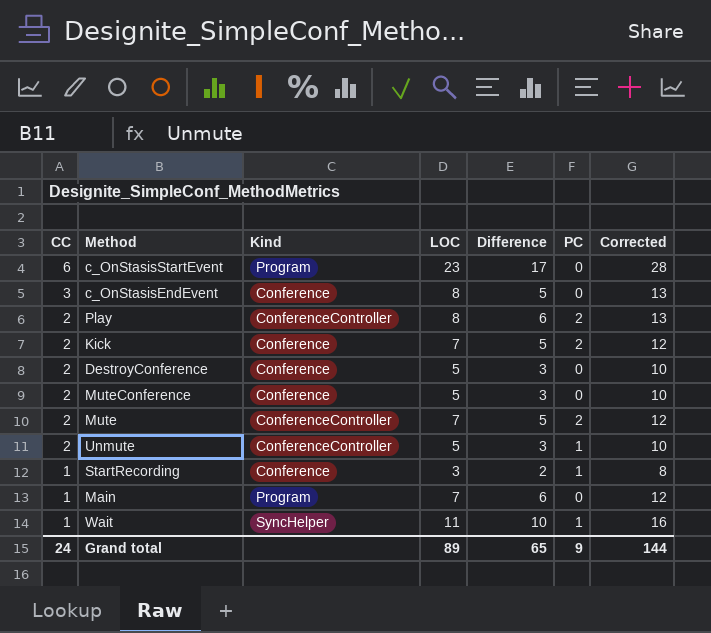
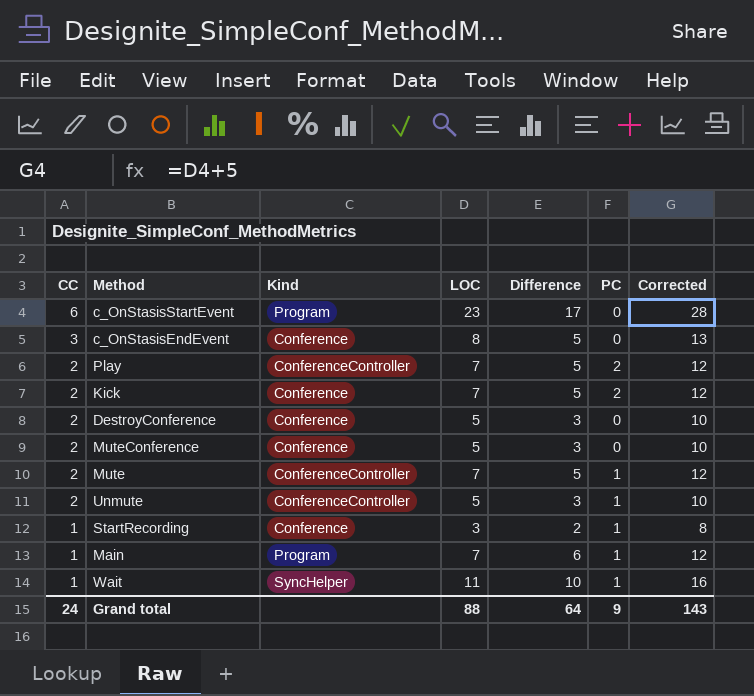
Play | LOC: 8 -> 7
Play | Difference: 6 -> 5
Play | Corrected: 13 -> 12
Mute | PC: 2 -> 1
Main | PC: 0 -> 1
Grand total | LOC: 89 -> 88
Grand total | Difference: 65 -> 64
Grand total | Corrected: 144 -> 143

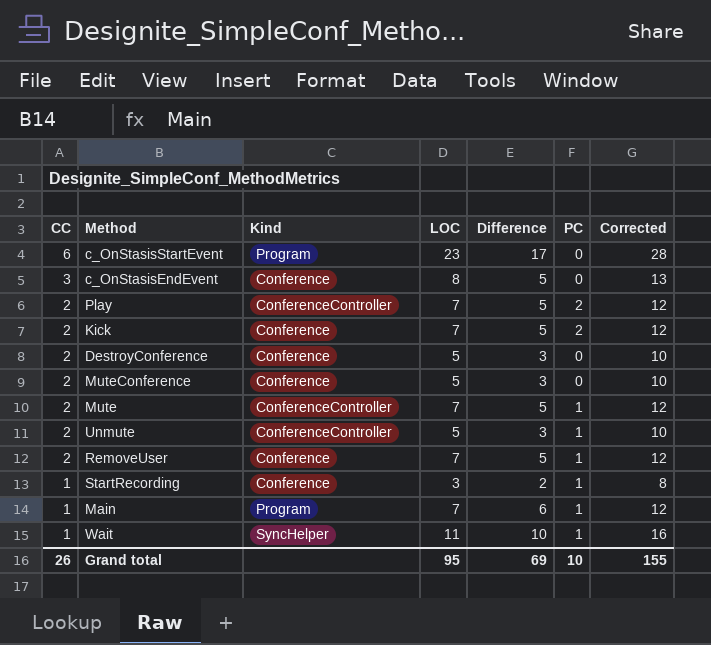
row RemoveUser: none -> 2 | Conference | 7 | 5 | 1 | 12
Grand total | CC: 24 -> 26
Grand total | LOC: 88 -> 95
Grand total | Difference: 64 -> 69
Grand total | PC: 9 -> 10
Grand total | Corrected: 143 -> 155

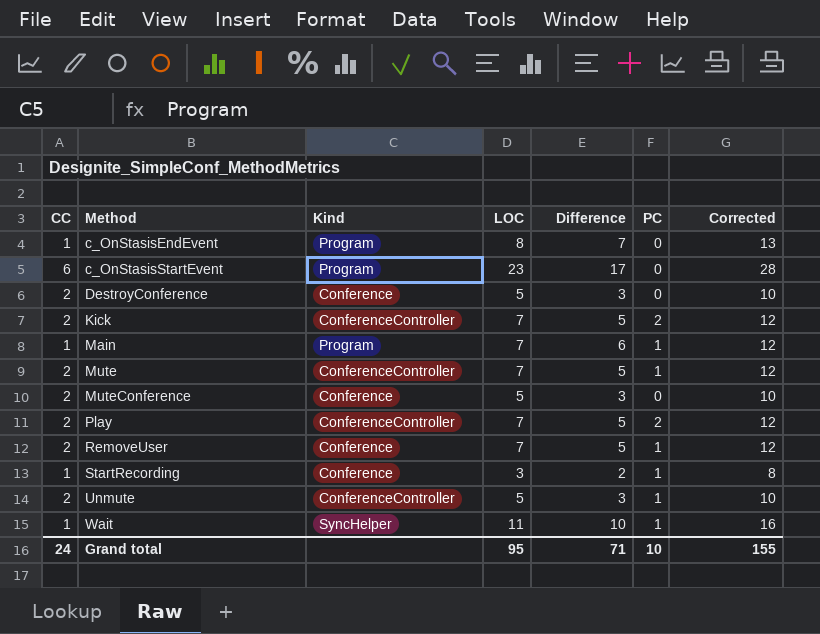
row order: CC descending -> Method ascending
c_OnStasisEndEvent | CC: 3 -> 1
c_OnStasisEndEvent | Kind: Conference -> Program
c_OnStasisEndEvent | Difference: 5 -> 7
Kick | Kind: Conference -> ConferenceController
Grand total | CC: 26 -> 24
Grand total | Difference: 69 -> 71

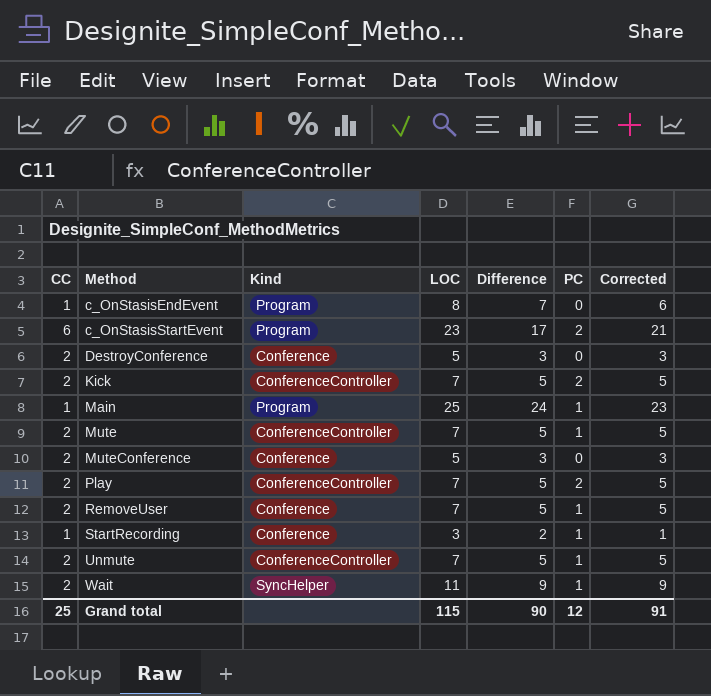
column Corrected | formula: [LOC] + 5 -> [LOC] - 2
c_OnStasisStartEvent | PC: 0 -> 2
Main | LOC: 7 -> 25
Main | Difference: 6 -> 24
Unmute | LOC: 5 -> 7
Unmute | Difference: 3 -> 5
Wait | CC: 1 -> 2
Wait | Difference: 10 -> 9
Grand total | CC: 24 -> 25
Grand total | LOC: 95 -> 115
Grand total | Difference: 71 -> 90
Grand total | PC: 10 -> 12
Grand total | Corrected: 155 -> 91

